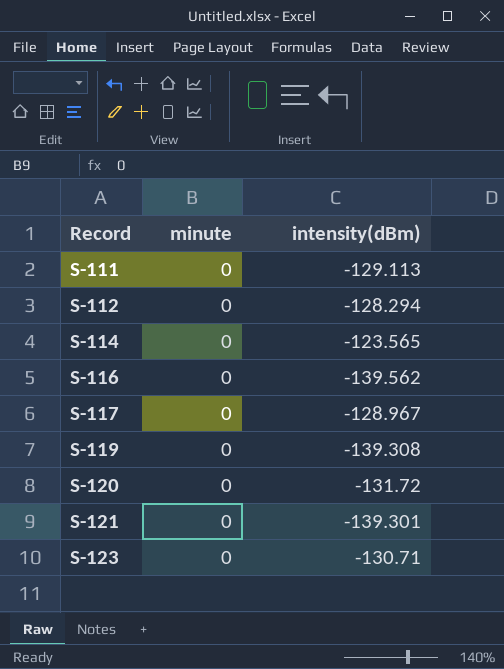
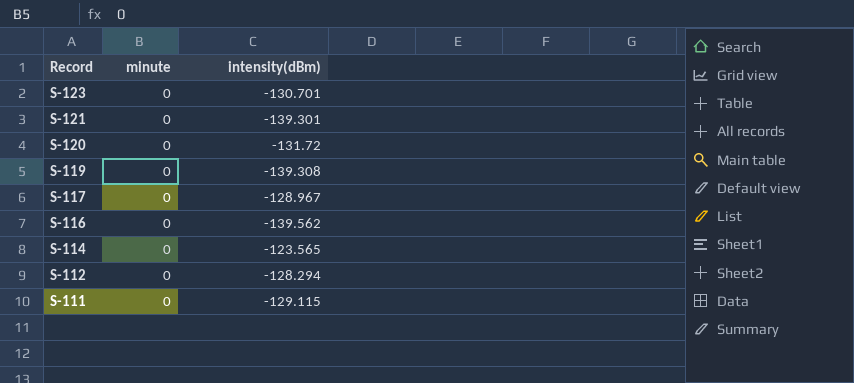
row order: Record ascending -> Record descending
S-123 | intensity(dBm): -130.71 -> -130.701
S-111 | intensity(dBm): -129.113 -> -129.115

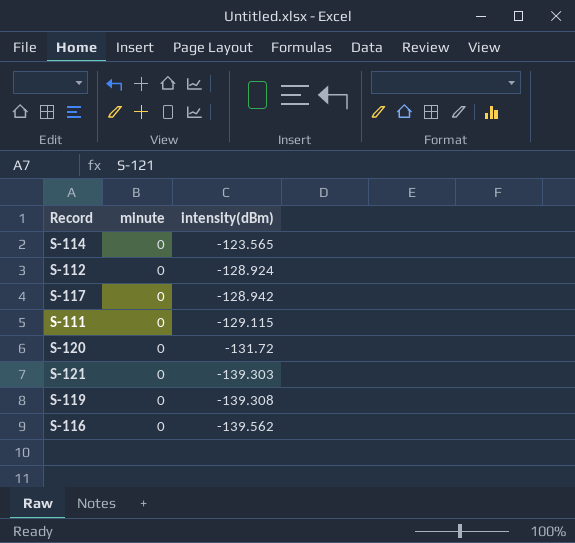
row order: Record descending -> intensity(dBm) descending
row S-123: 0 | -130.701 -> none
S-112 | intensity(dBm): -128.294 -> -128.924
S-117 | intensity(dBm): -128.967 -> -128.942
S-121 | intensity(dBm): -139.301 -> -139.303

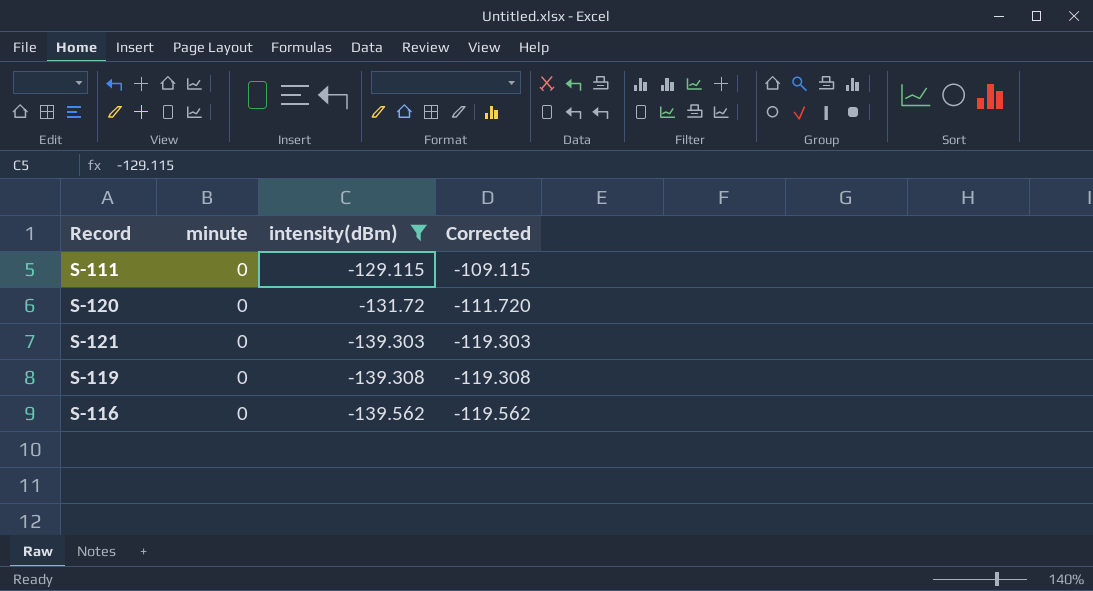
filter: none -> intensity(dBm) <= -129.115
column Corrected | formula: none -> [intensity(dBm)] + 20

